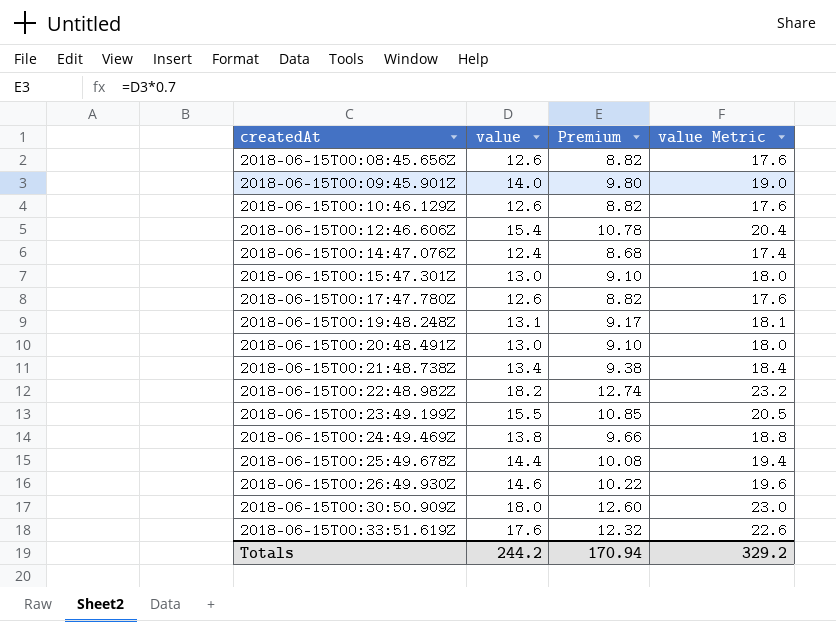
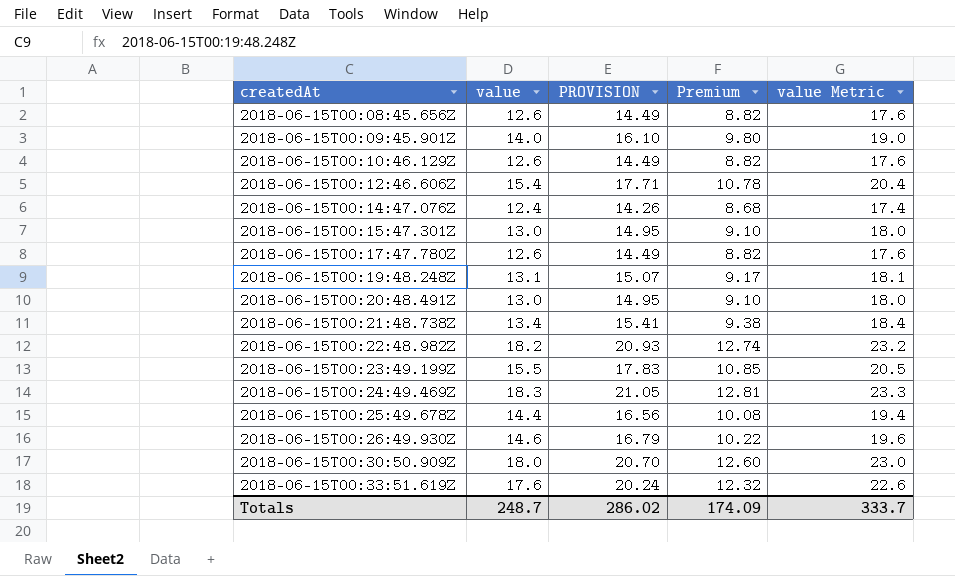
column PROVISION | formula: none -> [value] * 1.15
2018-06-15T00:24:49.469Z | value: 13.8 -> 18.3
2018-06-15T00:24:49.469Z | Premium: 9.66 -> 12.81
2018-06-15T00:24:49.469Z | value Metric: 18.8 -> 23.3
Totals | value: 244.2 -> 248.7
Totals | Premium: 170.94 -> 174.09
Totals | value Metric: 329.2 -> 333.7

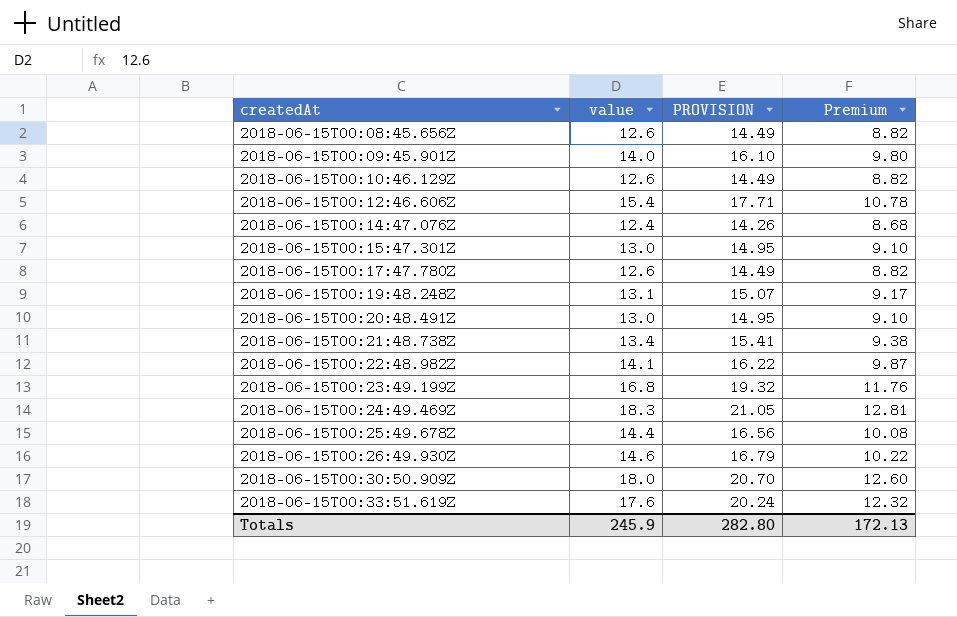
column value Metric | formula: [value] + 5 -> none
2018-06-15T00:22:48.982Z | value: 18.2 -> 14.1
2018-06-15T00:22:48.982Z | PROVISION: 20.93 -> 16.22
2018-06-15T00:22:48.982Z | Premium: 12.74 -> 9.87
2018-06-15T00:23:49.199Z | value: 15.5 -> 16.8
2018-06-15T00:23:49.199Z | PROVISION: 17.83 -> 19.32
2018-06-15T00:23:49.199Z | Premium: 10.85 -> 11.76
Totals | value: 248.7 -> 245.9
Totals | PROVISION: 286.02 -> 282.80
Totals | Premium: 174.09 -> 172.13

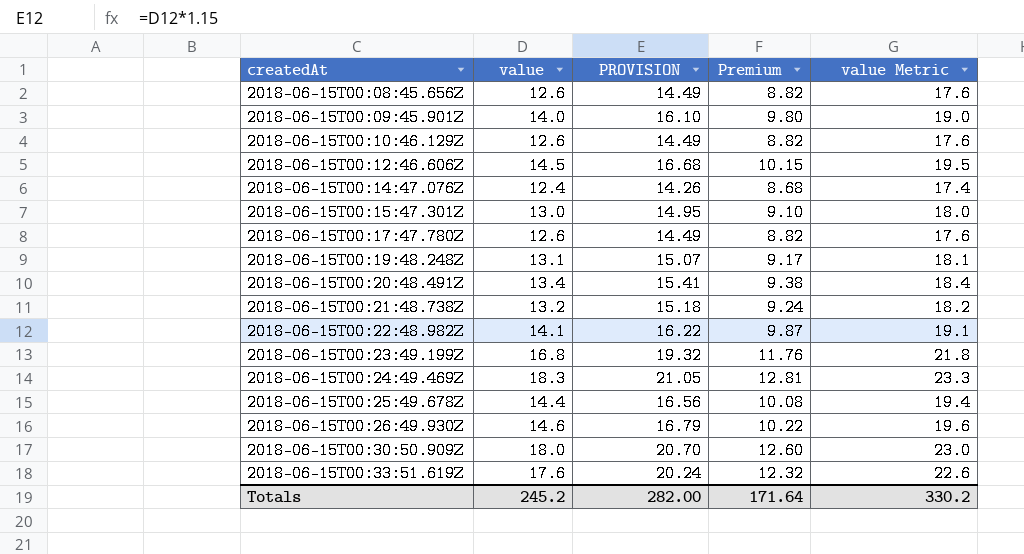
column value Metric | formula: none -> [value] + 5
2018-06-15T00:12:46.606Z | value: 15.4 -> 14.5
2018-06-15T00:12:46.606Z | PROVISION: 17.71 -> 16.68
2018-06-15T00:12:46.606Z | Premium: 10.78 -> 10.15
2018-06-15T00:20:48.491Z | value: 13.0 -> 13.4
2018-06-15T00:20:48.491Z | PROVISION: 14.95 -> 15.41
2018-06-15T00:20:48.491Z | Premium: 9.10 -> 9.38
2018-06-15T00:21:48.738Z | value: 13.4 -> 13.2
2018-06-15T00:21:48.738Z | PROVISION: 15.41 -> 15.18
2018-06-15T00:21:48.738Z | Premium: 9.38 -> 9.24
Totals | value: 245.9 -> 245.2
Totals | PROVISION: 282.80 -> 282.00
Totals | Premium: 172.13 -> 171.64

